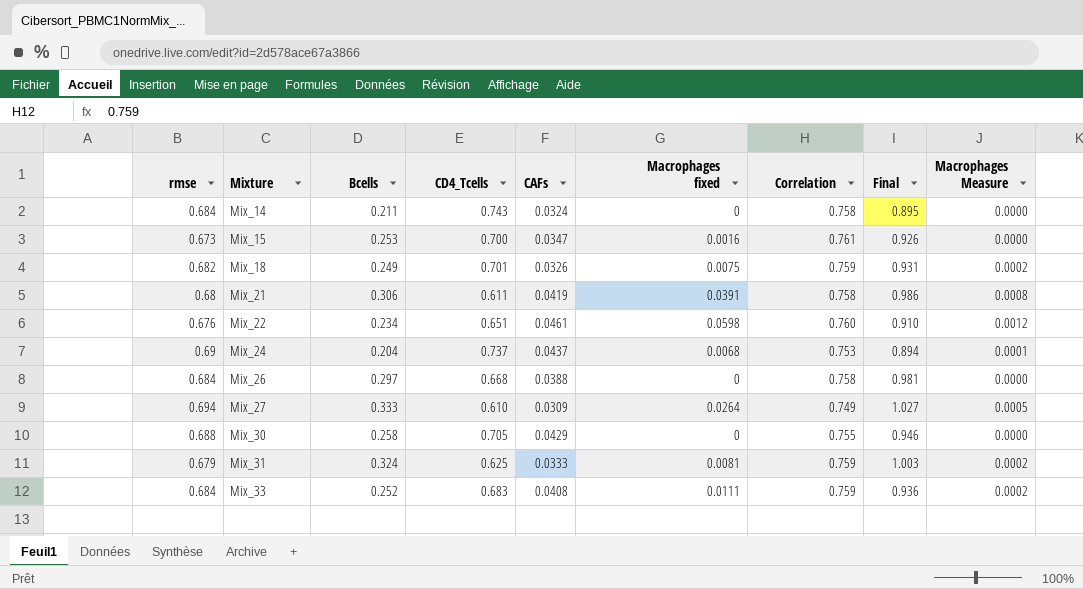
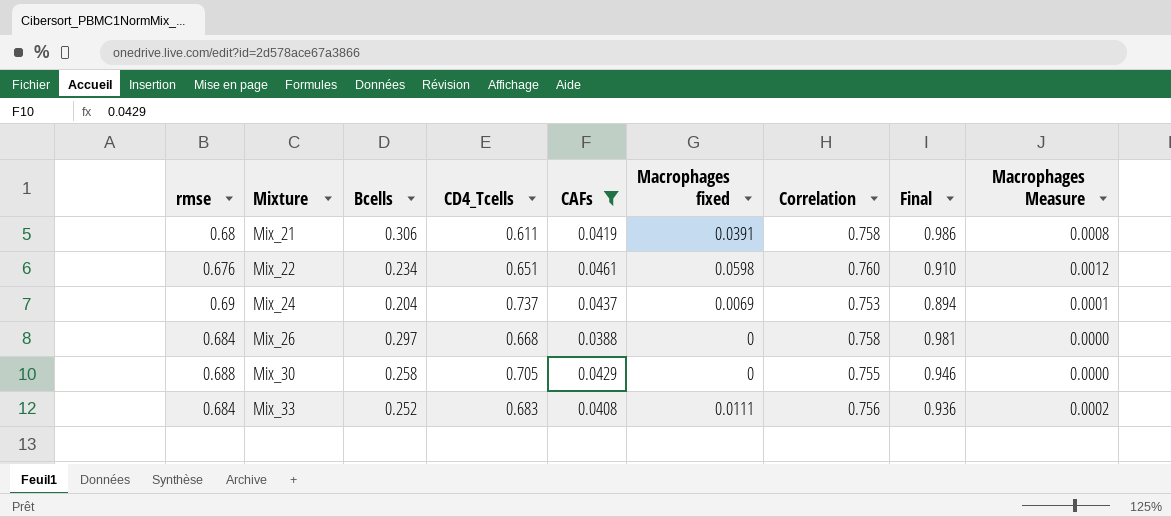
filter: none -> CAFs >= 0.0388
Mix_24 | Macrophages fixed: 0.0068 -> 0.0069
Mix_33 | Correlation: 0.759 -> 0.756

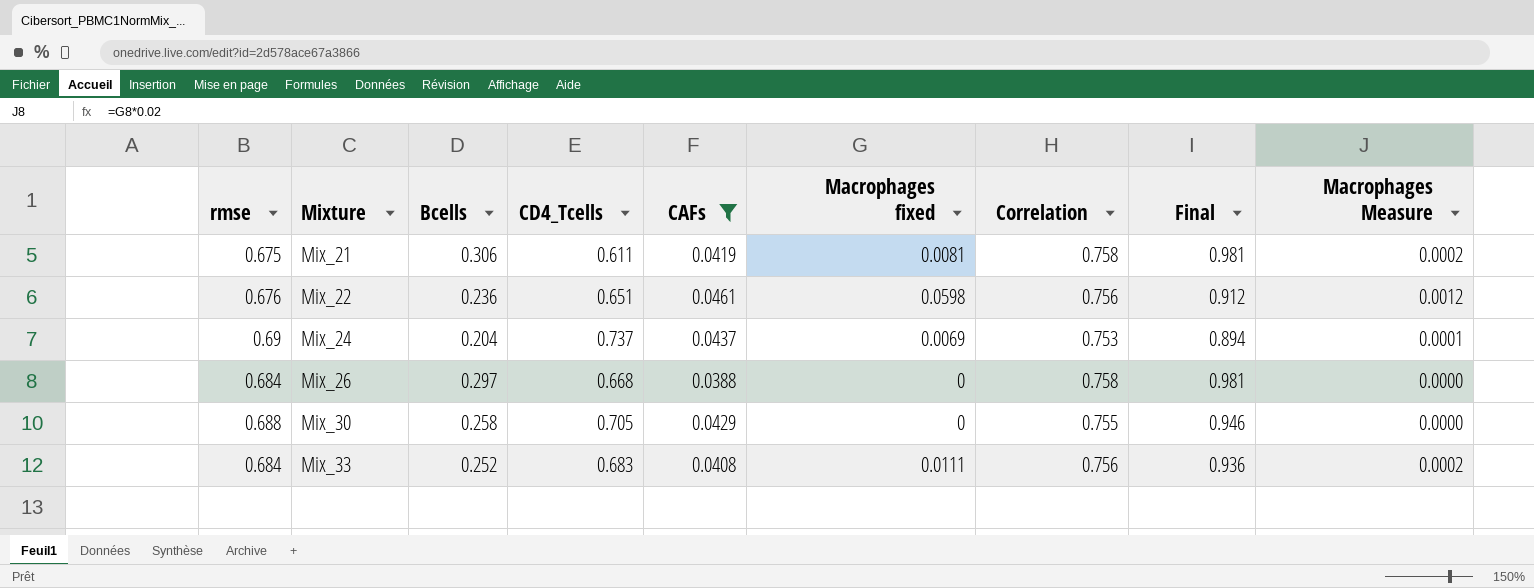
Mix_21 | rmse: 0.68 -> 0.675
Mix_21 | Macrophages fixed: 0.0391 -> 0.0081
Mix_21 | Final: 0.986 -> 0.981
Mix_21 | Macrophages Measure: 0.0008 -> 0.0002
Mix_22 | Bcells: 0.234 -> 0.236
Mix_22 | Correlation: 0.760 -> 0.756
Mix_22 | Final: 0.910 -> 0.912

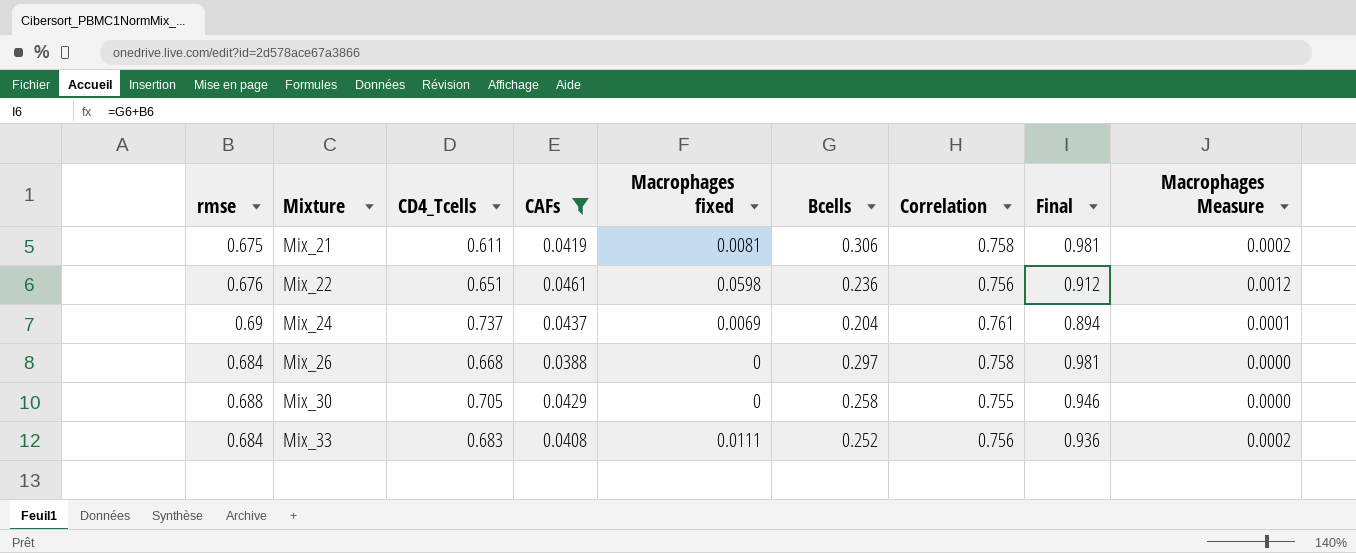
column Bcells | position: 3 -> 6
Mix_24 | Correlation: 0.753 -> 0.761

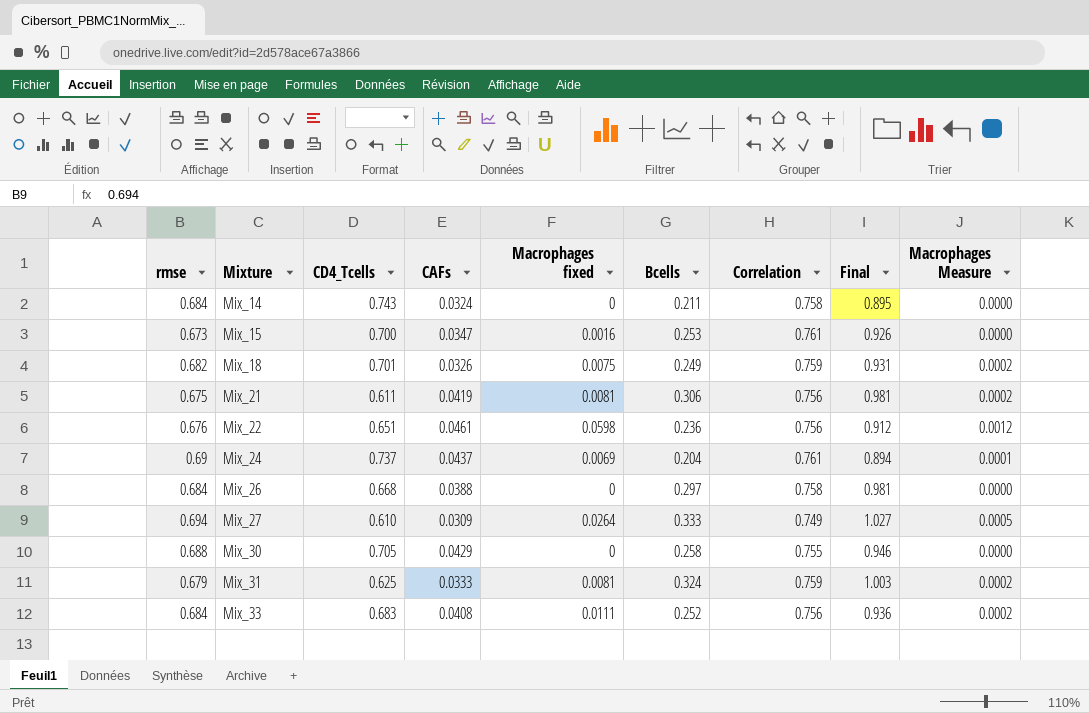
filter: CAFs >= 0.0388 -> none
Mix_21 | Correlation: 0.758 -> 0.756

